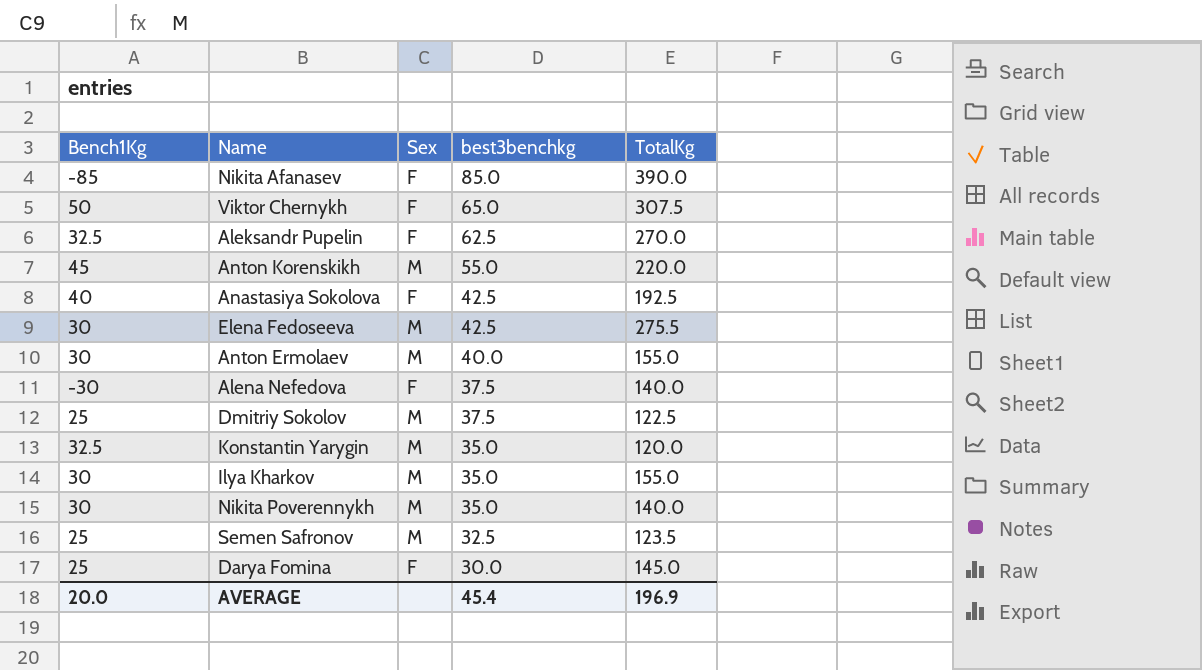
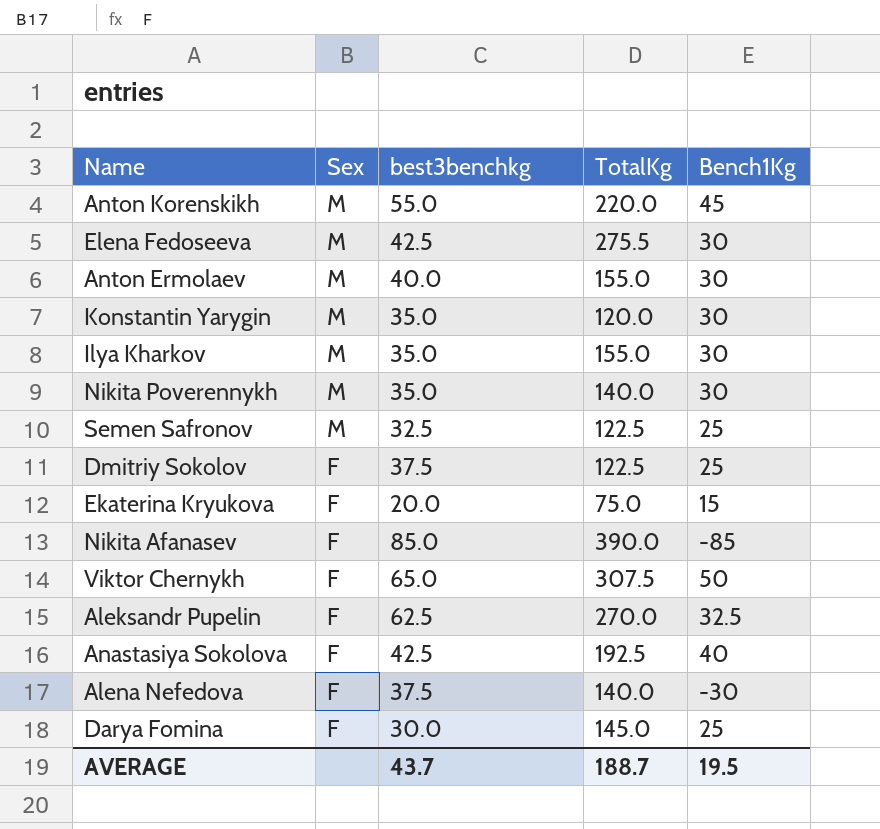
row order: best3benchkg descending -> Sex descending
column Bench1Kg | position: 1 -> 5
Konstantin Yarygin | Bench1Kg: 32.5 -> 30
Semen Safronov | TotalKg: 123.5 -> 122.5
Dmitriy Sokolov | Sex: M -> F
row Ekaterina Kryukova: none -> F | 20.0 | 75.0 | 15
AVERAGE | best3benchkg: 45.4 -> 43.7
AVERAGE | TotalKg: 196.9 -> 188.7
AVERAGE | Bench1Kg: 20.0 -> 19.5

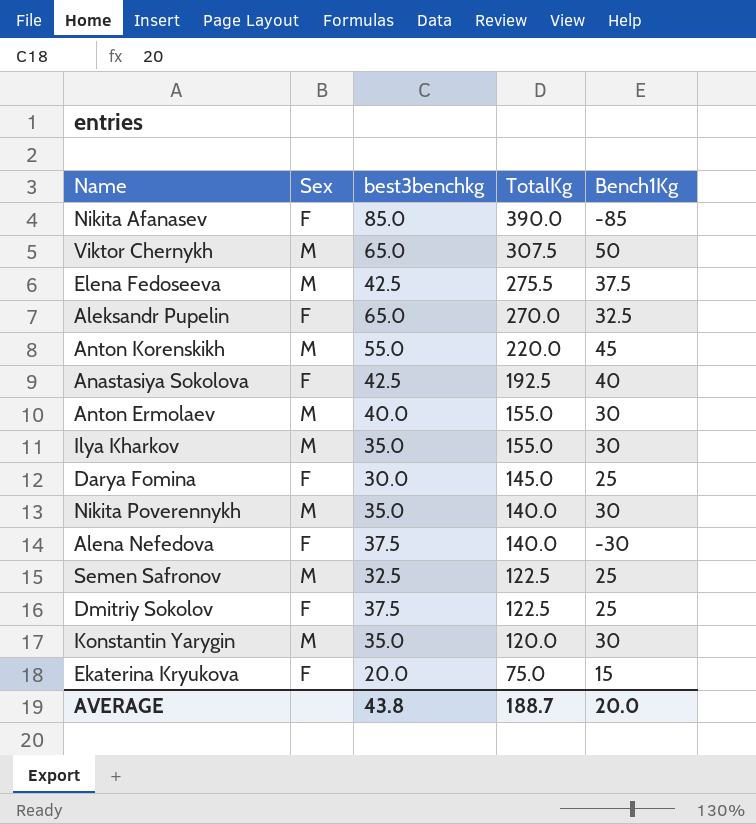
row order: Sex descending -> TotalKg descending
Viktor Chernykh | Sex: F -> M
Elena Fedoseeva | Bench1Kg: 30 -> 37.5
Aleksandr Pupelin | best3benchkg: 62.5 -> 65.0
AVERAGE | best3benchkg: 43.7 -> 43.8
AVERAGE | Bench1Kg: 19.5 -> 20.0

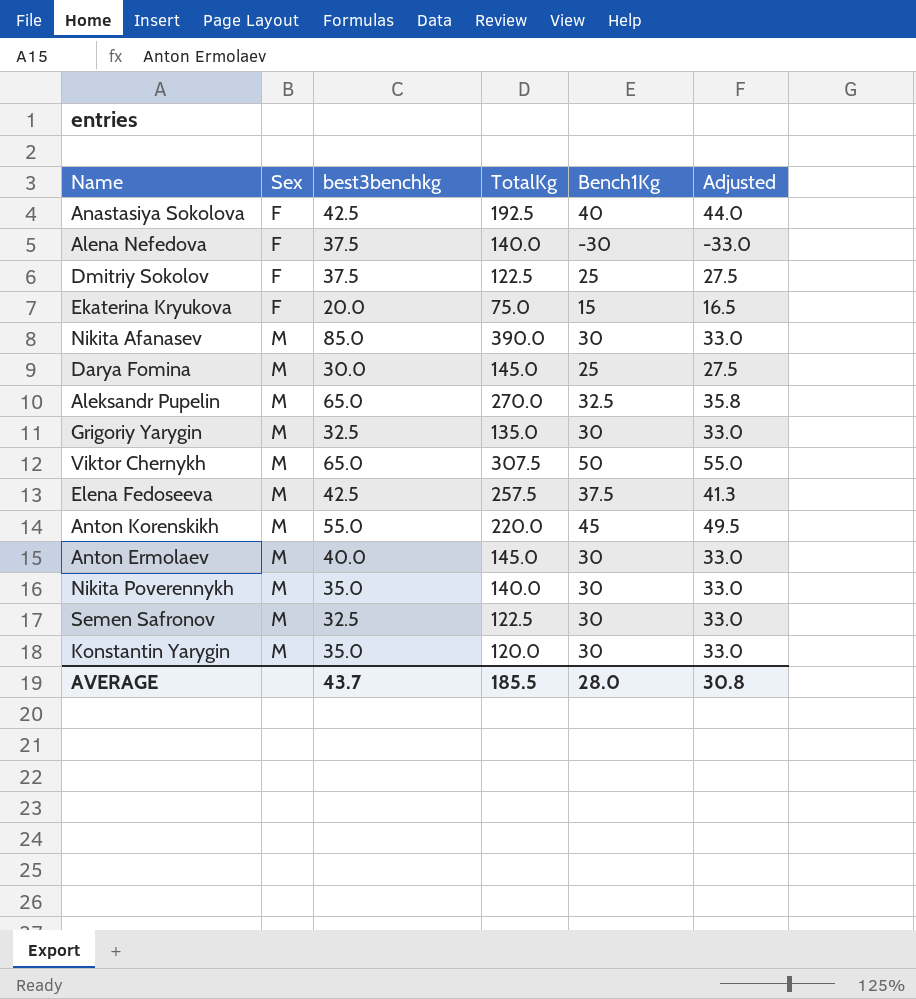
row order: TotalKg descending -> Sex ascending
column Adjusted | formula: none -> [Bench1Kg] * 1.1
row Ilya Kharkov: M | 35.0 | 155.0 | 30 -> none
Nikita Afanasev | Sex: F -> M
Nikita Afanasev | Bench1Kg: -85 -> 30
Darya Fomina | Sex: F -> M
Aleksandr Pupelin | Sex: F -> M
row Grigoriy Yarygin: none -> M | 32.5 | 135.0 | 30 | 33.0
Elena Fedoseeva | TotalKg: 275.5 -> 257.5
Anton Ermolaev | TotalKg: 155.0 -> 145.0
Semen Safronov | Bench1Kg: 25 -> 30
AVERAGE | best3benchkg: 43.8 -> 43.7
AVERAGE | TotalKg: 188.7 -> 185.5
AVERAGE | Bench1Kg: 20.0 -> 28.0

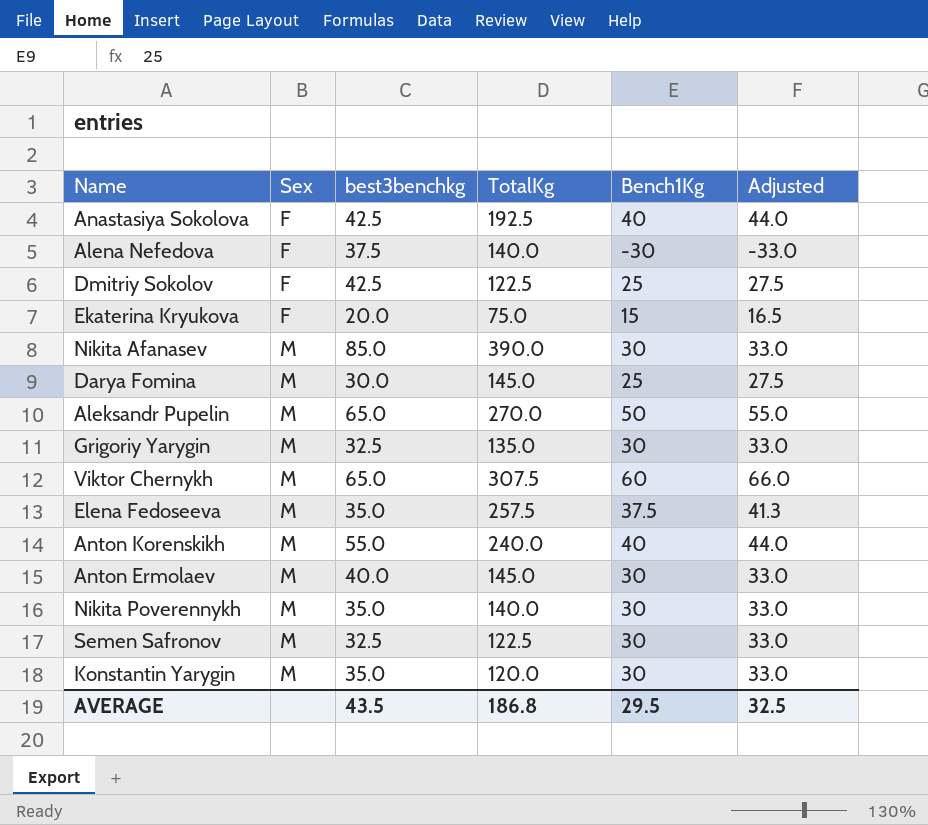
Dmitriy Sokolov | best3benchkg: 37.5 -> 42.5
Aleksandr Pupelin | Bench1Kg: 32.5 -> 50
Aleksandr Pupelin | Adjusted: 35.8 -> 55.0
Viktor Chernykh | Bench1Kg: 50 -> 60
Viktor Chernykh | Adjusted: 55.0 -> 66.0
Elena Fedoseeva | best3benchkg: 42.5 -> 35.0
Anton Korenskikh | TotalKg: 220.0 -> 240.0
Anton Korenskikh | Bench1Kg: 45 -> 40
Anton Korenskikh | Adjusted: 49.5 -> 44.0
AVERAGE | best3benchkg: 43.7 -> 43.5
AVERAGE | TotalKg: 185.5 -> 186.8
AVERAGE | Bench1Kg: 28.0 -> 29.5
AVERAGE | Adjusted: 30.8 -> 32.5

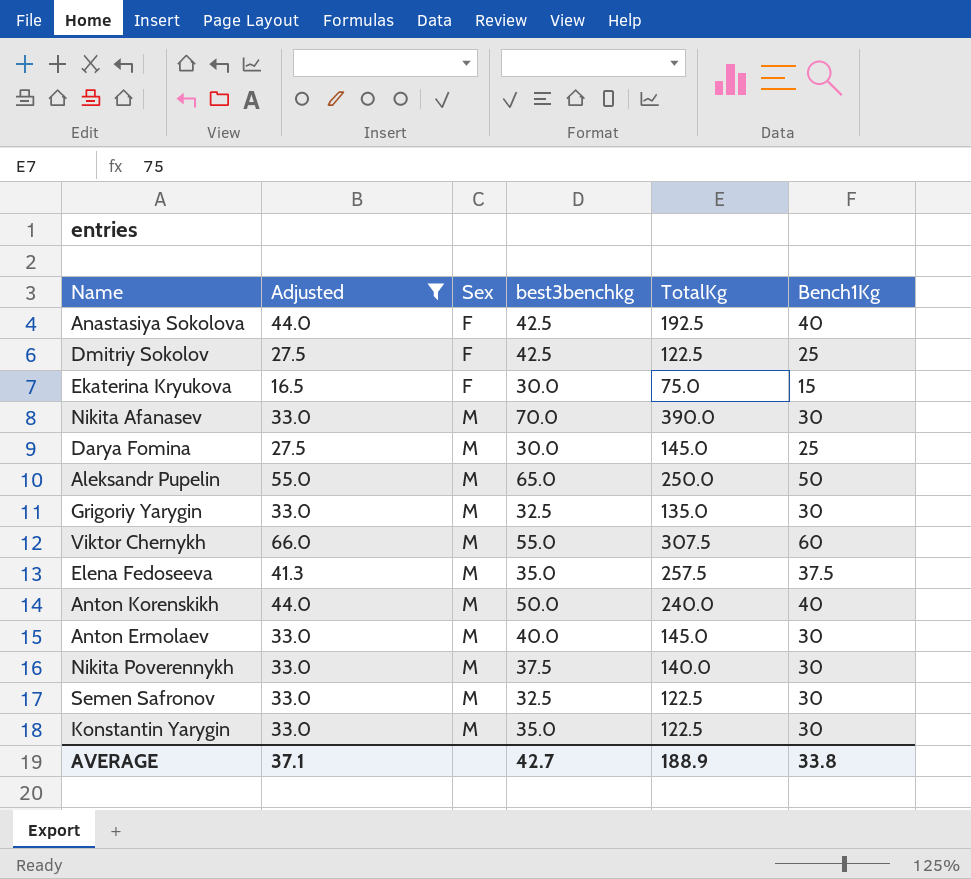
filter: none -> Adjusted != -33.0
column Adjusted | position: 6 -> 2
Ekaterina Kryukova | best3benchkg: 20.0 -> 30.0
Nikita Afanasev | best3benchkg: 85.0 -> 70.0
Aleksandr Pupelin | TotalKg: 270.0 -> 250.0
Viktor Chernykh | best3benchkg: 65.0 -> 55.0
Anton Korenskikh | best3benchkg: 55.0 -> 50.0
Nikita Poverennykh | best3benchkg: 35.0 -> 37.5
Konstantin Yarygin | TotalKg: 120.0 -> 122.5
AVERAGE | Adjusted: 32.5 -> 37.1
AVERAGE | best3benchkg: 43.5 -> 42.7
AVERAGE | TotalKg: 186.8 -> 188.9
AVERAGE | Bench1Kg: 29.5 -> 33.8

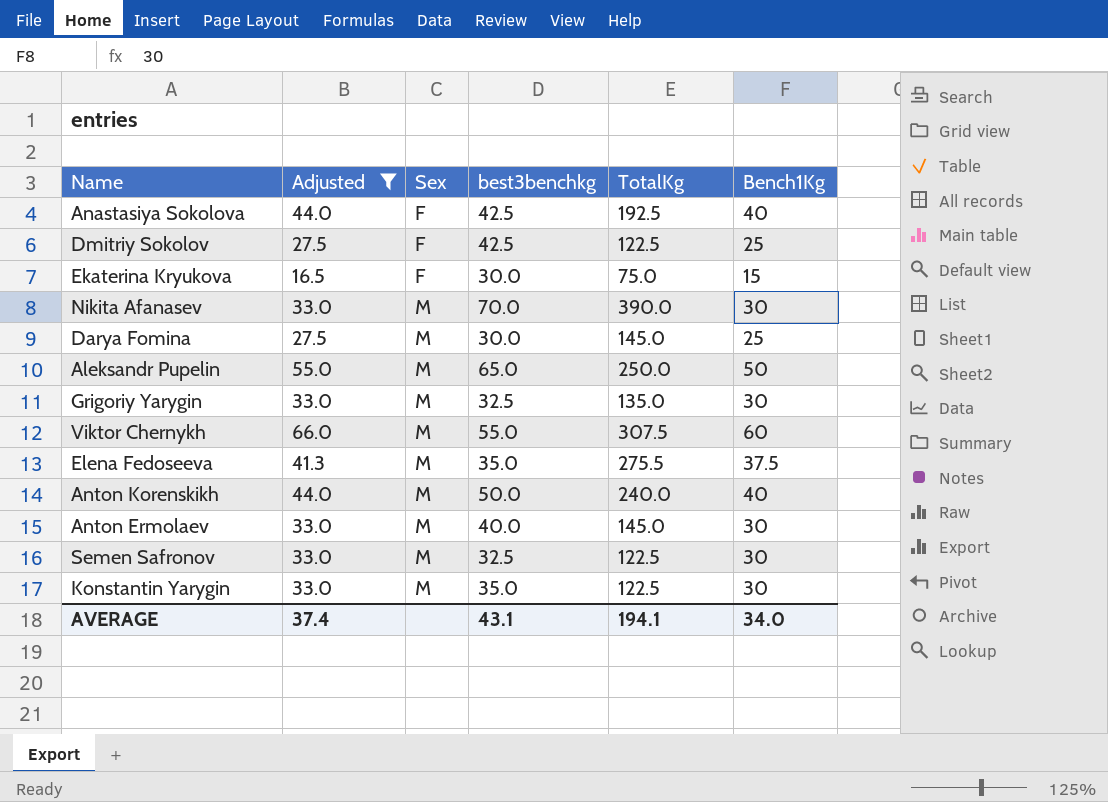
row Nikita Poverennykh: 33.0 | M | 37.5 | 140.0 | 30 -> none
Elena Fedoseeva | TotalKg: 257.5 -> 275.5
AVERAGE | Adjusted: 37.1 -> 37.4
AVERAGE | best3benchkg: 42.7 -> 43.1
AVERAGE | TotalKg: 188.9 -> 194.1
AVERAGE | Bench1Kg: 33.8 -> 34.0

